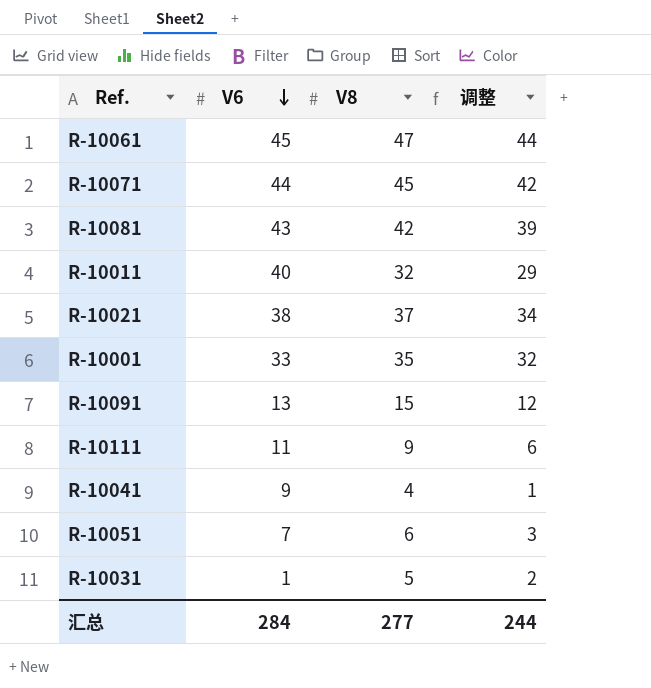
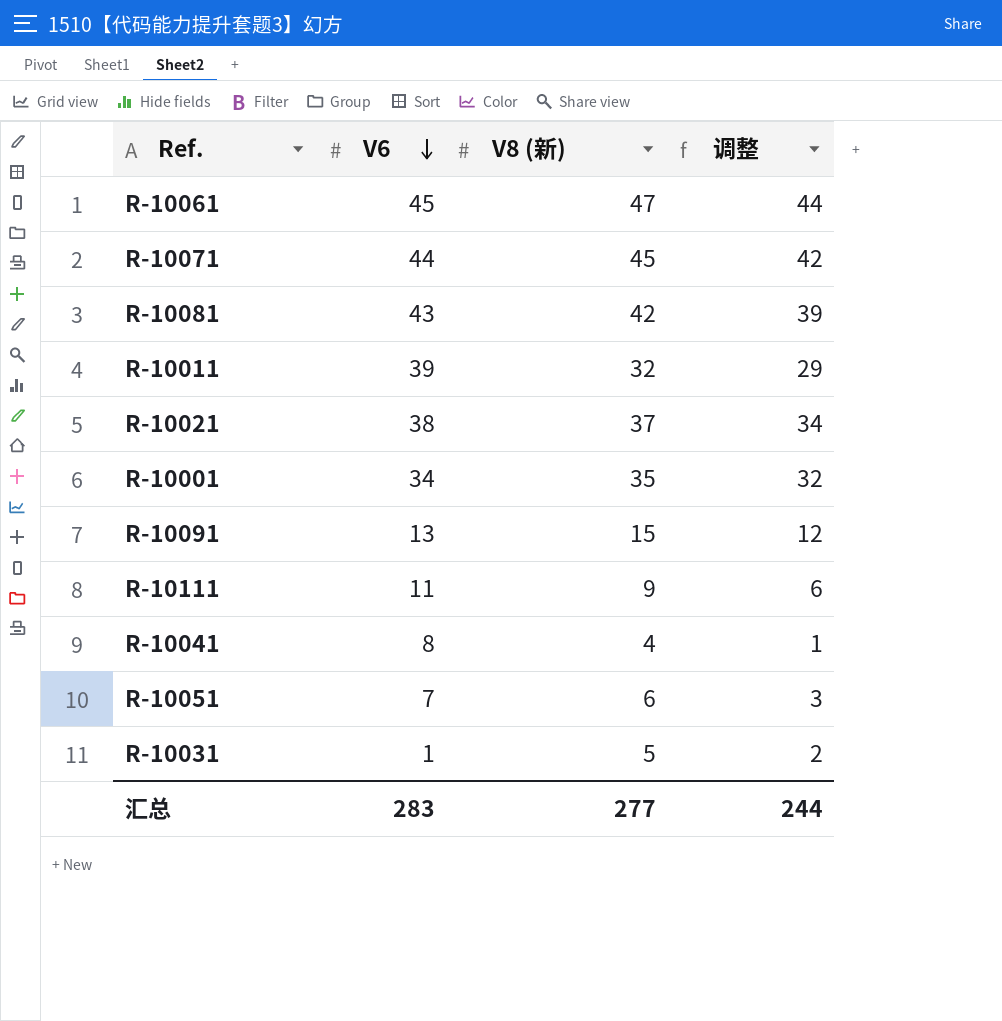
column name: V8 -> V8 (新)
R-10011 | V6: 40 -> 39
R-10001 | V6: 33 -> 34
R-10041 | V6: 9 -> 8
汇总 | V6: 284 -> 283

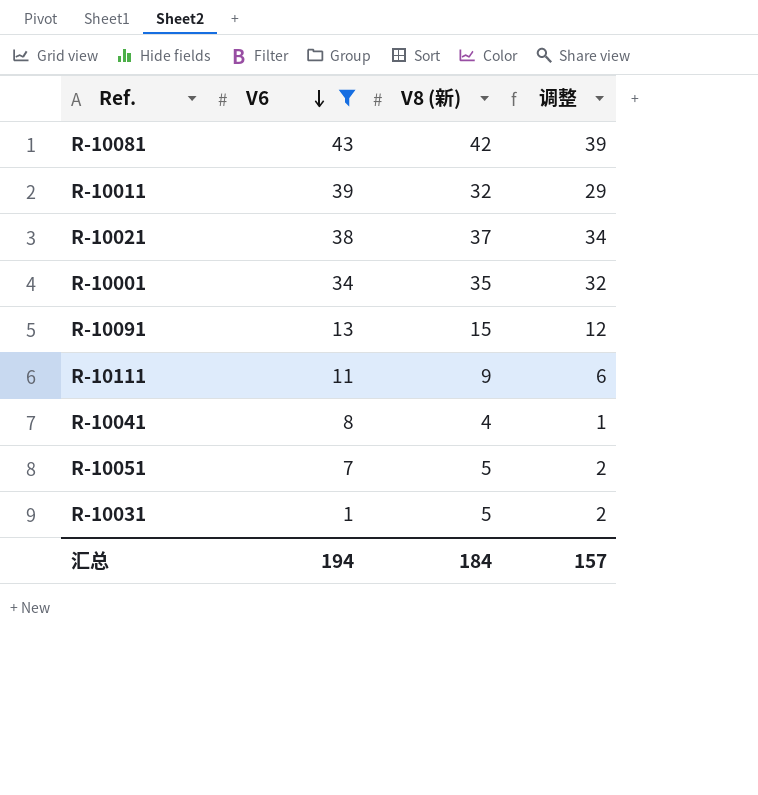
filter: none -> V6 <= 43
R-10051 | V8 (新): 6 -> 5
R-10051 | 调整: 3 -> 2
汇总 | V6: 283 -> 194
汇总 | V8 (新): 277 -> 184
汇总 | 调整: 244 -> 157

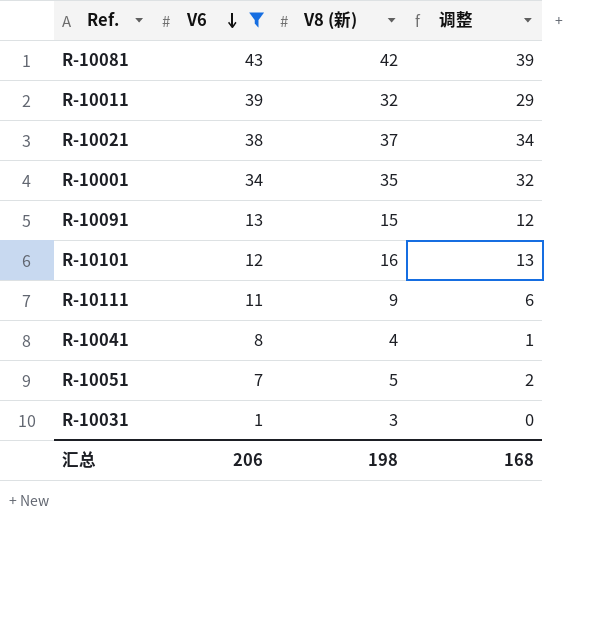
row R-10101: none -> 12 | 16 | 13
R-10031 | V8 (新): 5 -> 3
R-10031 | 调整: 2 -> 0
汇总 | V6: 194 -> 206
汇总 | V8 (新): 184 -> 198
汇总 | 调整: 157 -> 168

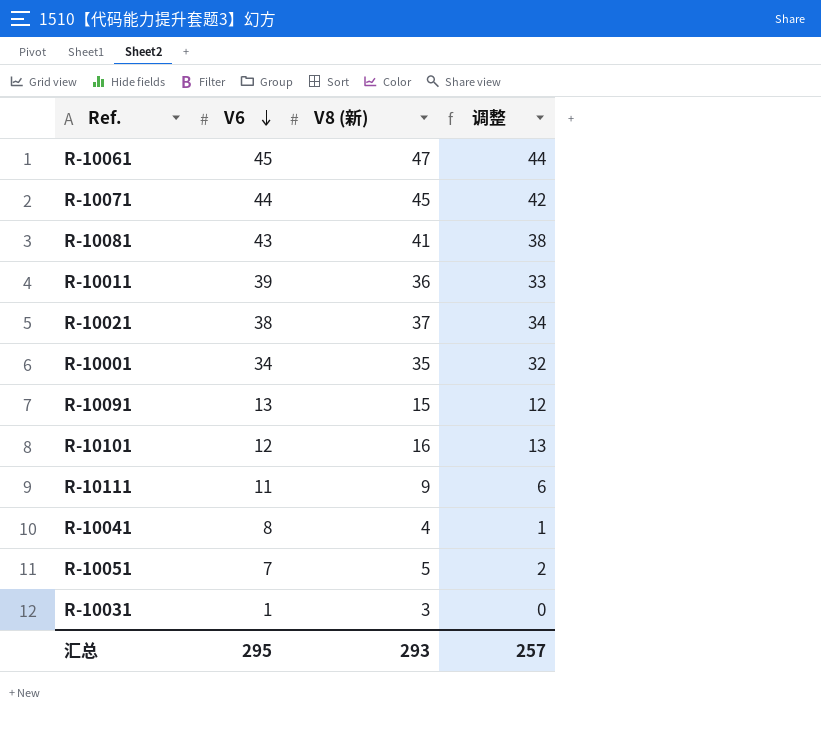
filter: V6 <= 43 -> none
R-10081 | V8 (新): 42 -> 41
R-10081 | 调整: 39 -> 38
R-10011 | V8 (新): 32 -> 36
R-10011 | 调整: 29 -> 33
汇总 | V6: 206 -> 295
汇总 | V8 (新): 198 -> 293
汇总 | 调整: 168 -> 257

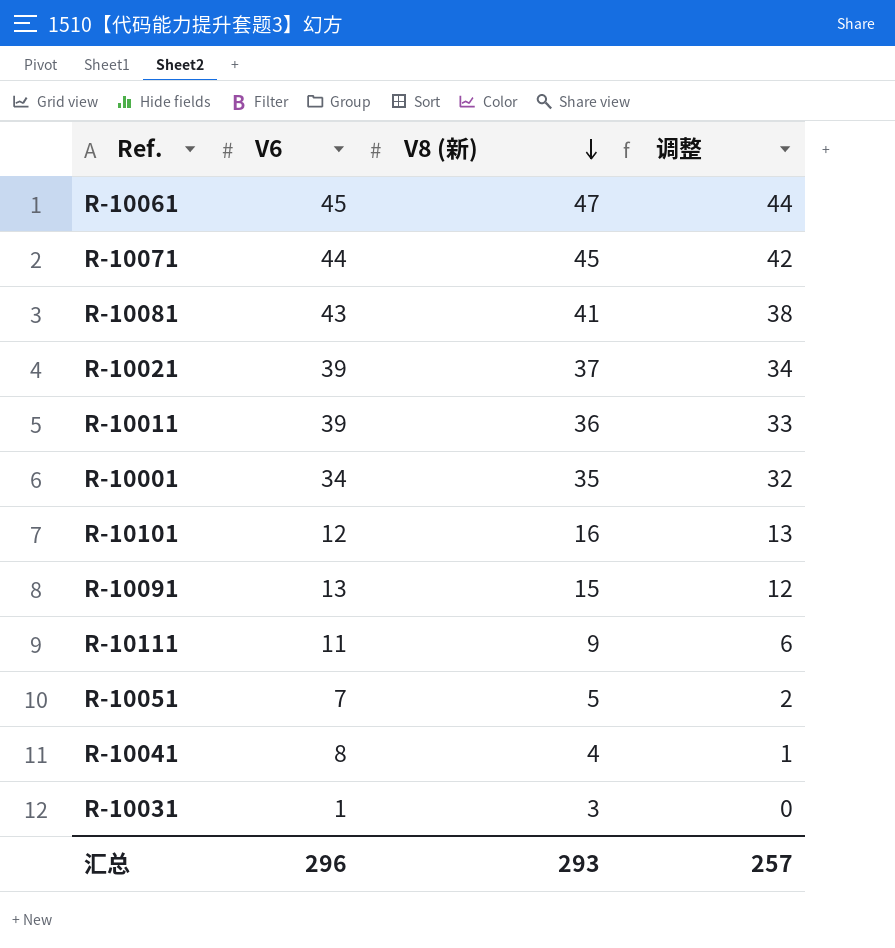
row order: V6 descending -> V8 (新) descending
R-10021 | V6: 38 -> 39
汇总 | V6: 295 -> 296

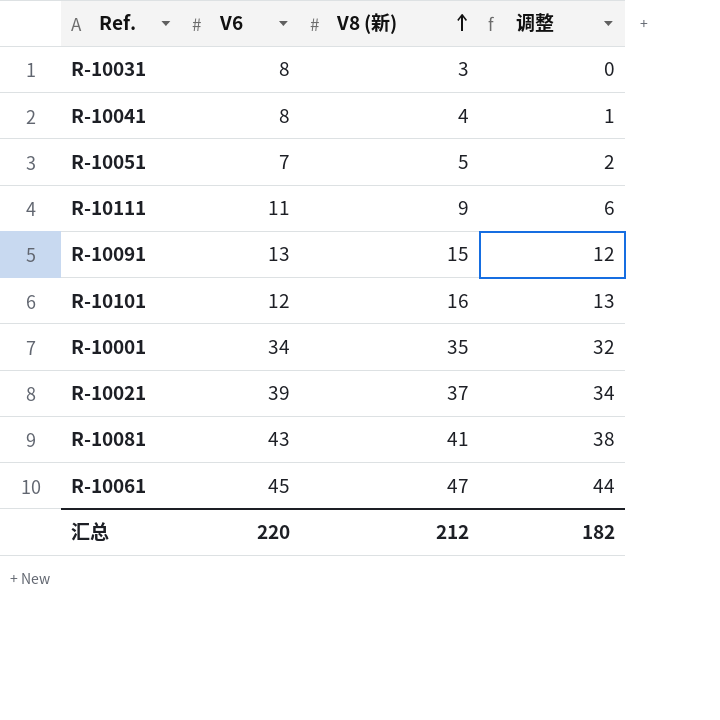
row order: V8 (新) descending -> V8 (新) ascending
row R-10071: 44 | 45 | 42 -> none
row R-10011: 39 | 36 | 33 -> none
R-10031 | V6: 1 -> 8
汇总 | V6: 296 -> 220
汇总 | V8 (新): 293 -> 212
汇总 | 调整: 257 -> 182

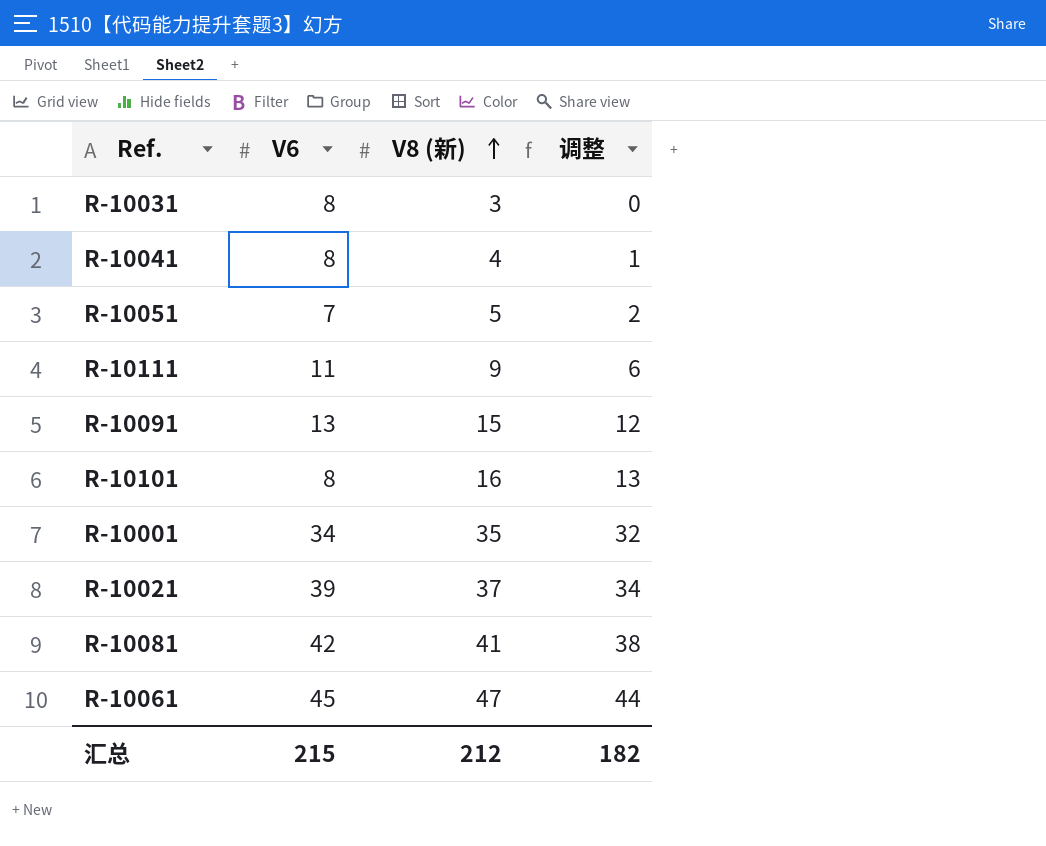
R-10101 | V6: 12 -> 8
R-10081 | V6: 43 -> 42
汇总 | V6: 220 -> 215

